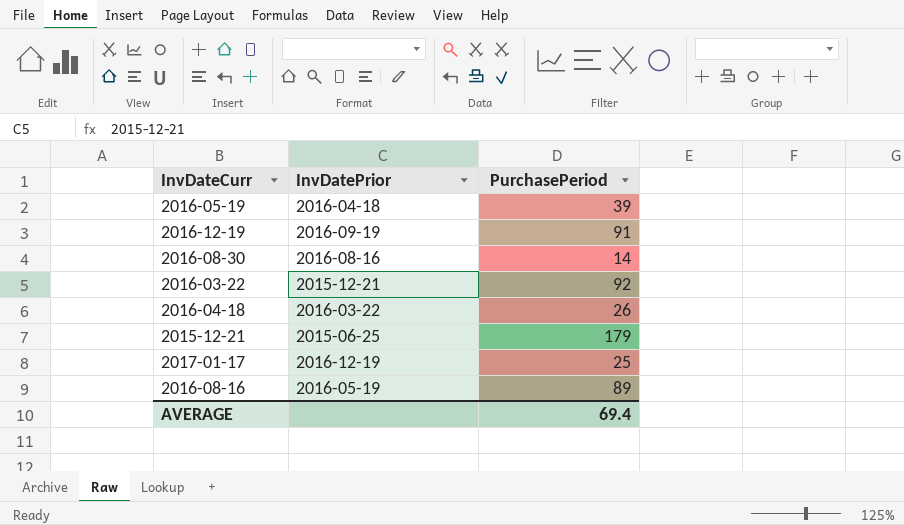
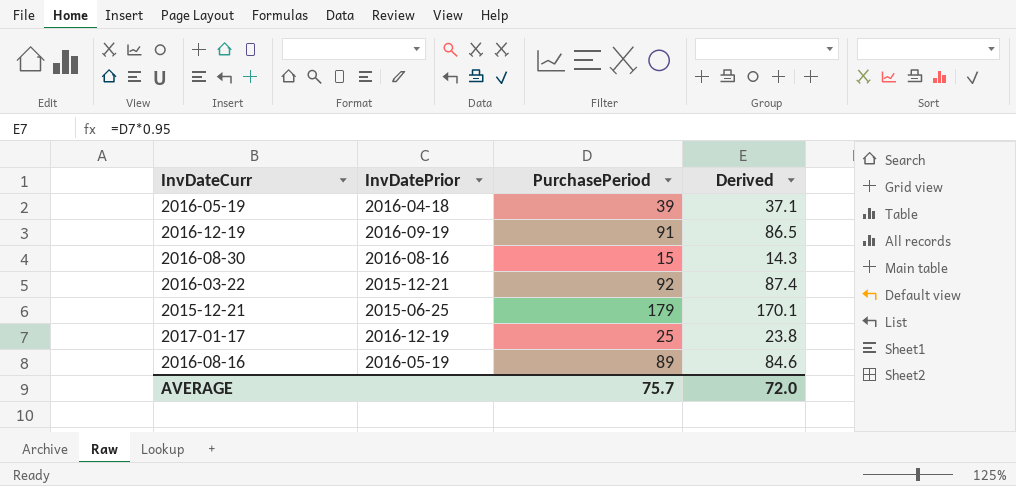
column Derived | formula: none -> [PurchasePeriod] * 0.95
row 2016-04-18: 2016-03-22 | 26 -> none
2016-08-30 | PurchasePeriod: 14 -> 15
AVERAGE | PurchasePeriod: 69.4 -> 75.7

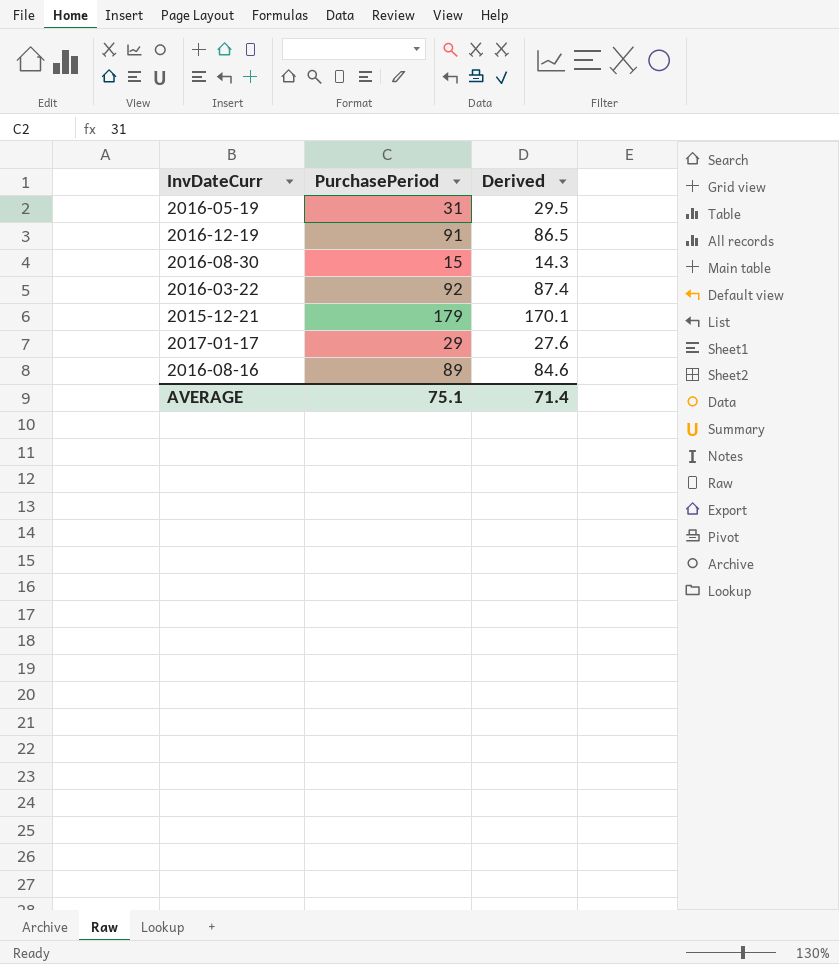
column InvDatePrior | position: 2 -> none
2016-05-19 | PurchasePeriod: 39 -> 31
2016-05-19 | Derived: 37.1 -> 29.5
2017-01-17 | PurchasePeriod: 25 -> 29
2017-01-17 | Derived: 23.8 -> 27.6
AVERAGE | PurchasePeriod: 75.7 -> 75.1
AVERAGE | Derived: 72.0 -> 71.4

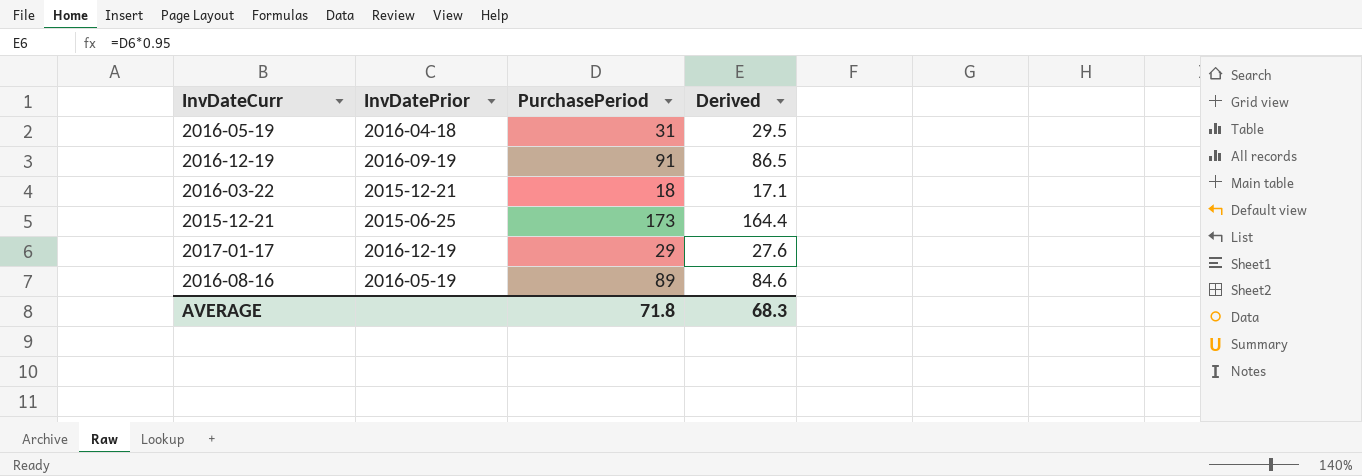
column InvDatePrior | position: none -> 2
row 2016-08-30: 15 | 14.3 -> none
2016-03-22 | PurchasePeriod: 92 -> 18
2016-03-22 | Derived: 87.4 -> 17.1
2015-12-21 | PurchasePeriod: 179 -> 173
2015-12-21 | Derived: 170.1 -> 164.4
AVERAGE | PurchasePeriod: 75.1 -> 71.8
AVERAGE | Derived: 71.4 -> 68.3

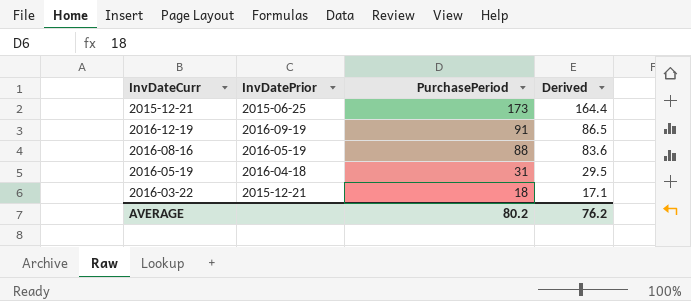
row order: none -> PurchasePeriod descending
row 2017-01-17: 2016-12-19 | 29 | 27.6 -> none
2016-08-16 | PurchasePeriod: 89 -> 88
2016-08-16 | Derived: 84.6 -> 83.6
AVERAGE | PurchasePeriod: 71.8 -> 80.2
AVERAGE | Derived: 68.3 -> 76.2

